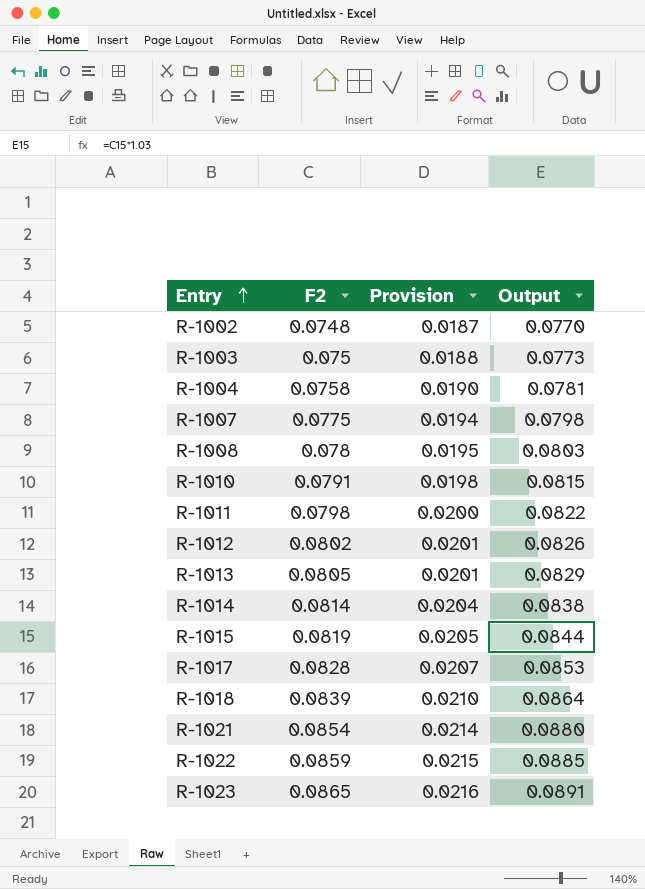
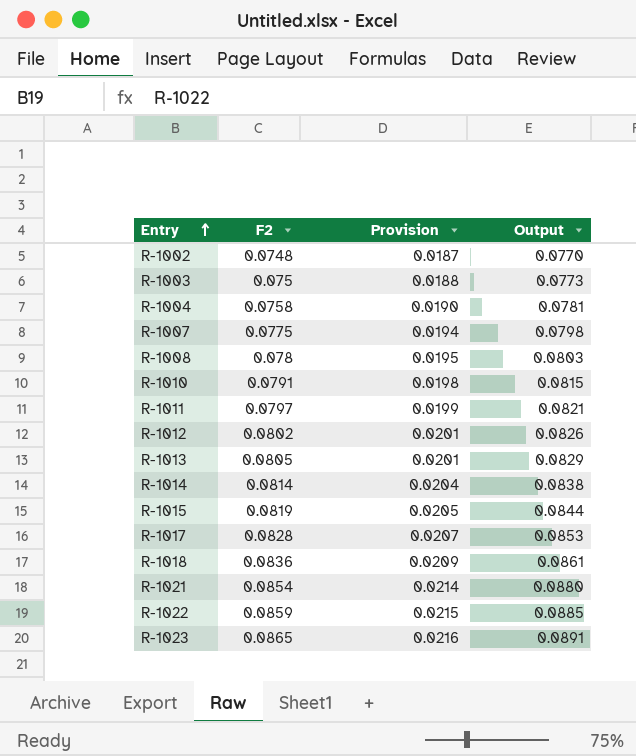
R-1011 | F2: 0.0798 -> 0.0797
R-1011 | Provision: 0.0200 -> 0.0199
R-1011 | Output: 0.0822 -> 0.0821
R-1018 | F2: 0.0839 -> 0.0836
R-1018 | Provision: 0.0210 -> 0.0209
R-1018 | Output: 0.0864 -> 0.0861

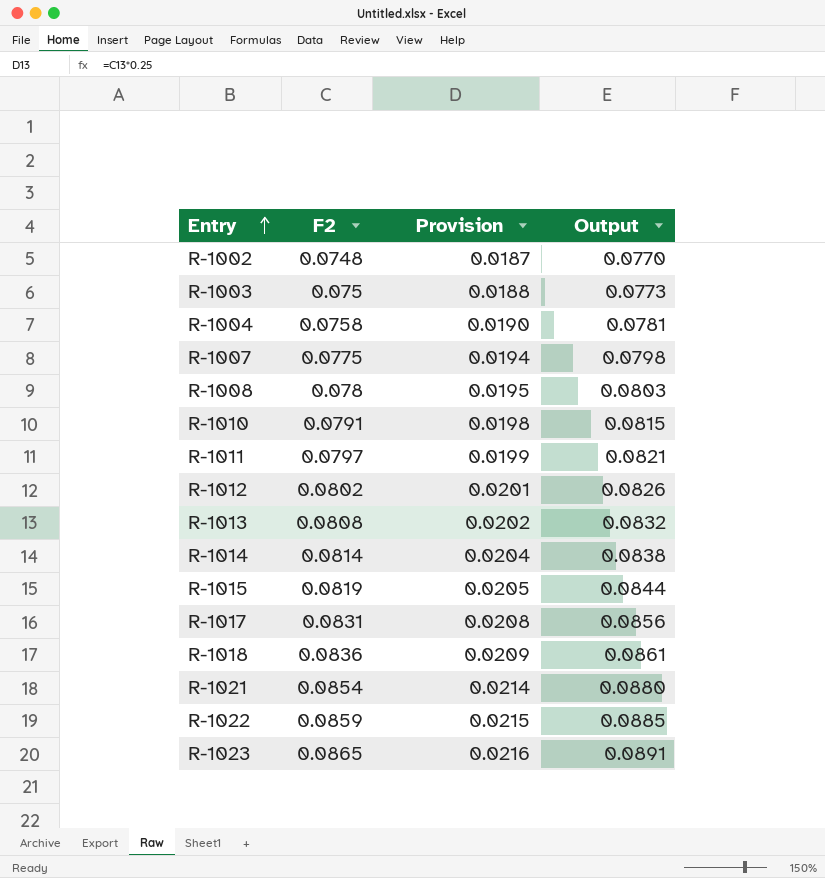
R-1013 | F2: 0.0805 -> 0.0808
R-1013 | Provision: 0.0201 -> 0.0202
R-1013 | Output: 0.0829 -> 0.0832
R-1017 | F2: 0.0828 -> 0.0831
R-1017 | Provision: 0.0207 -> 0.0208
R-1017 | Output: 0.0853 -> 0.0856

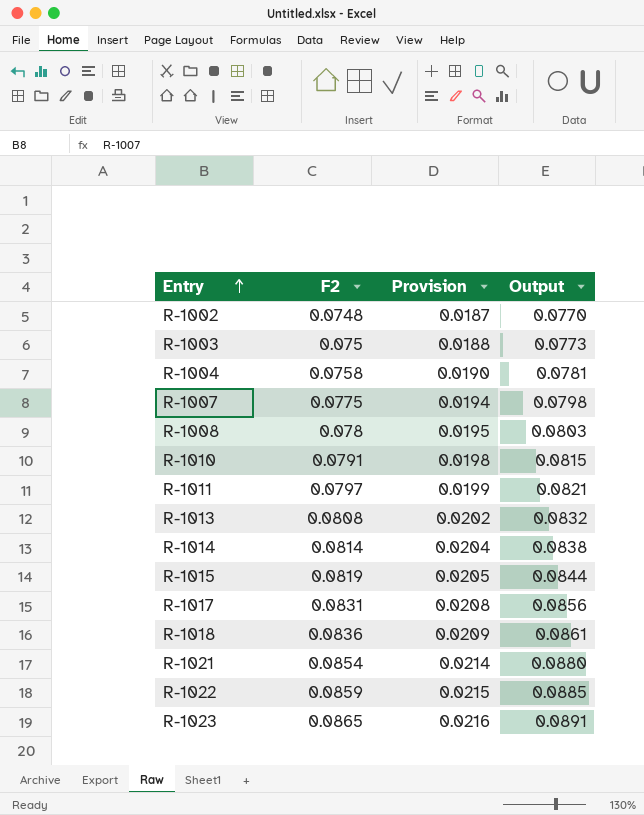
row R-1012: 0.0802 | 0.0201 | 0.0826 -> none

